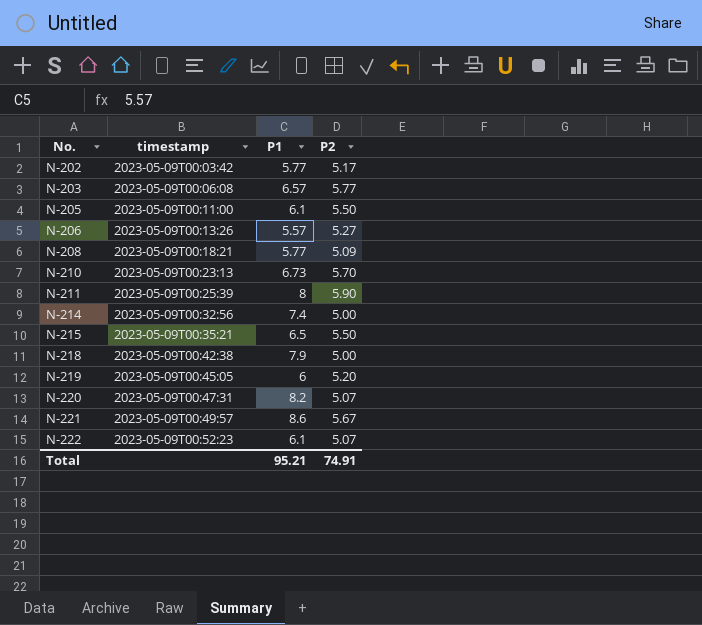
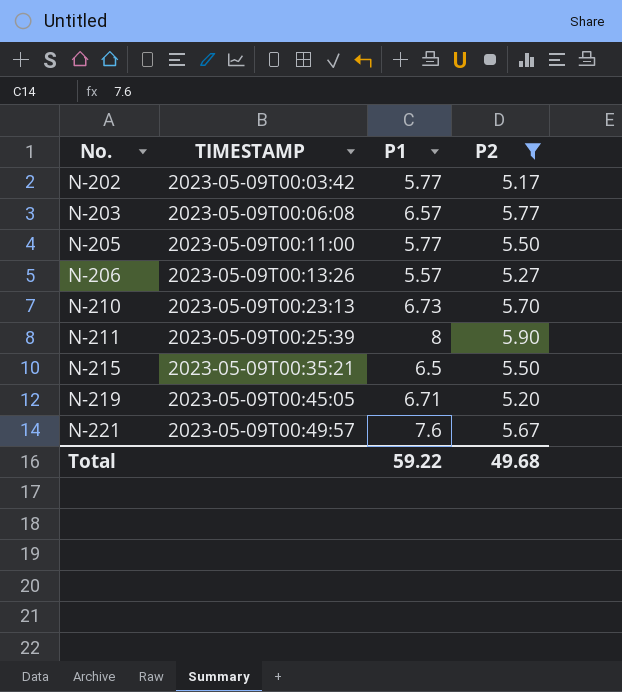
filter: none -> P2 >= 5.17
column name: timestamp -> TIMESTAMP
N-205 | P1: 6.1 -> 5.77
N-219 | P1: 6 -> 6.71
N-221 | P1: 8.6 -> 7.6
Total | P1: 95.21 -> 59.22
Total | P2: 74.91 -> 49.68

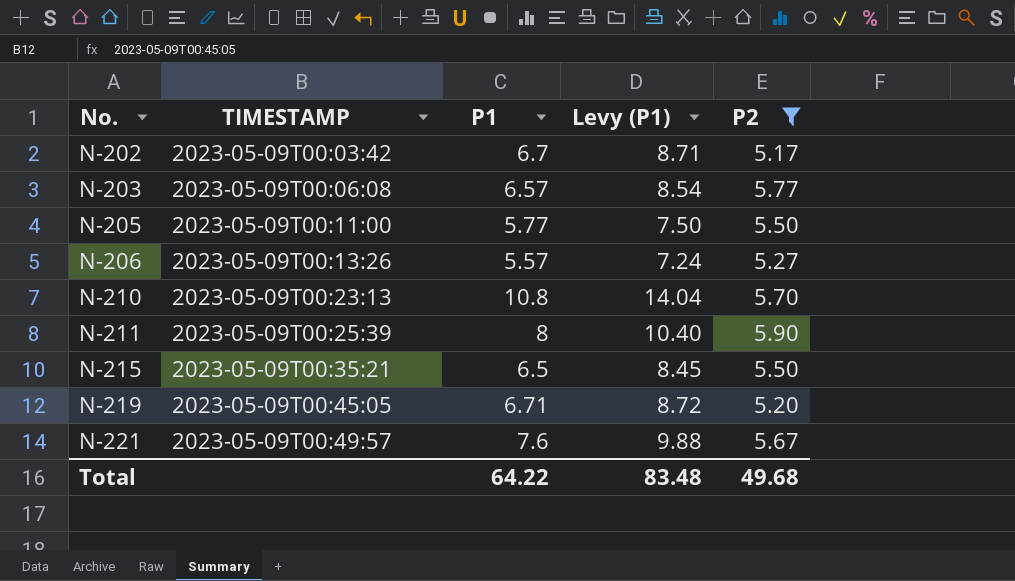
column Levy (P1) | formula: none -> [P1] * 1.3
N-202 | P1: 5.77 -> 6.7
N-210 | P1: 6.73 -> 10.8
Total | P1: 59.22 -> 64.22

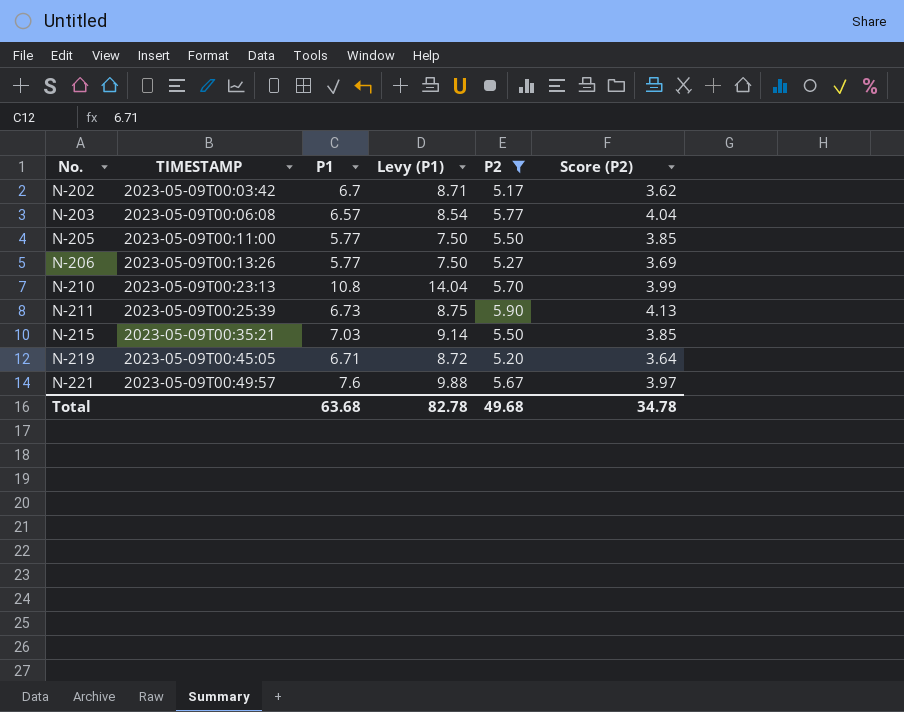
column Score (P2) | formula: none -> [P2] * 0.7
N-206 | P1: 5.57 -> 5.77
N-206 | Levy (P1): 7.24 -> 7.50
N-211 | P1: 8 -> 6.73
N-211 | Levy (P1): 10.40 -> 8.75
N-215 | P1: 6.5 -> 7.03
N-215 | Levy (P1): 8.45 -> 9.14
Total | P1: 64.22 -> 63.68
Total | Levy (P1): 83.48 -> 82.78

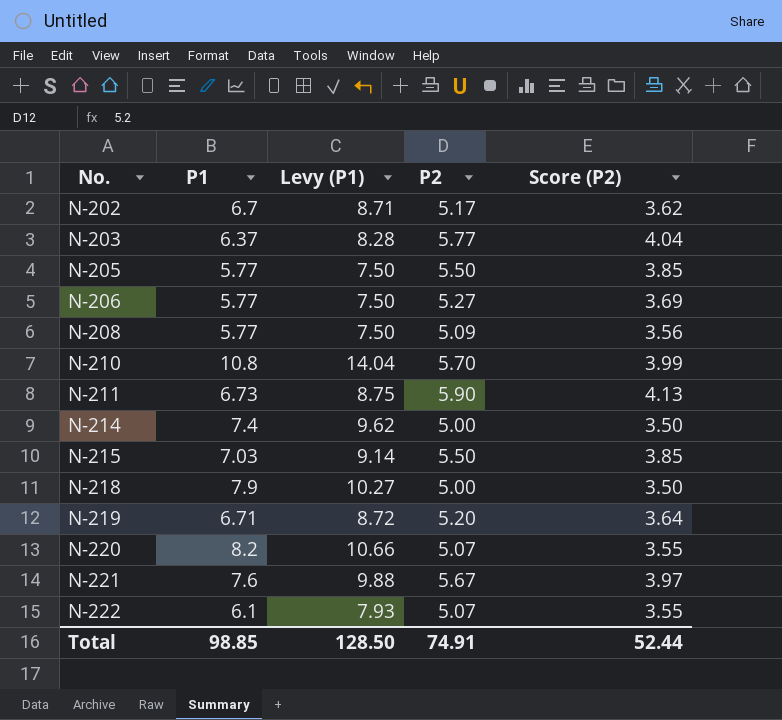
filter: P2 >= 5.17 -> none
column TIMESTAMP | position: 2 -> none
N-203 | P1: 6.57 -> 6.37
N-203 | Levy (P1): 8.54 -> 8.28
Total | P1: 63.68 -> 98.85
Total | Levy (P1): 82.78 -> 128.50
Total | P2: 49.68 -> 74.91
Total | Score (P2): 34.78 -> 52.44

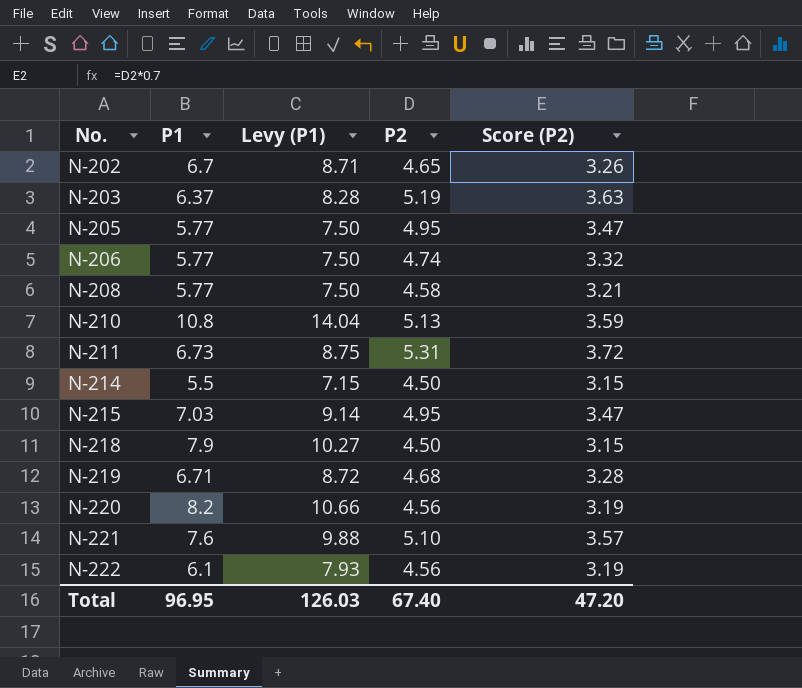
N-202 | P2: 5.17 -> 4.65
N-202 | Score (P2): 3.62 -> 3.26
N-203 | P2: 5.77 -> 5.19
N-203 | Score (P2): 4.04 -> 3.63
N-205 | P2: 5.50 -> 4.95
N-205 | Score (P2): 3.85 -> 3.47
N-206 | P2: 5.27 -> 4.74
N-206 | Score (P2): 3.69 -> 3.32
N-208 | P2: 5.09 -> 4.58
N-208 | Score (P2): 3.56 -> 3.21
N-210 | P2: 5.70 -> 5.13
N-210 | Score (P2): 3.99 -> 3.59
N-211 | P2: 5.90 -> 5.31
N-211 | Score (P2): 4.13 -> 3.72
N-214 | P1: 7.4 -> 5.5
N-214 | Levy (P1): 9.62 -> 7.15
N-214 | P2: 5.00 -> 4.50
N-214 | Score (P2): 3.50 -> 3.15
N-215 | P2: 5.50 -> 4.95
N-215 | Score (P2): 3.85 -> 3.47
N-218 | P2: 5.00 -> 4.50
N-218 | Score (P2): 3.50 -> 3.15
N-219 | P2: 5.20 -> 4.68
N-219 | Score (P2): 3.64 -> 3.28
N-220 | P2: 5.07 -> 4.56
N-220 | Score (P2): 3.55 -> 3.19
N-221 | P2: 5.67 -> 5.10
N-221 | Score (P2): 3.97 -> 3.57
N-222 | P2: 5.07 -> 4.56
N-222 | Score (P2): 3.55 -> 3.19
Total | P1: 98.85 -> 96.95
Total | Levy (P1): 128.50 -> 126.03
Total | P2: 74.91 -> 67.40
Total | Score (P2): 52.44 -> 47.20

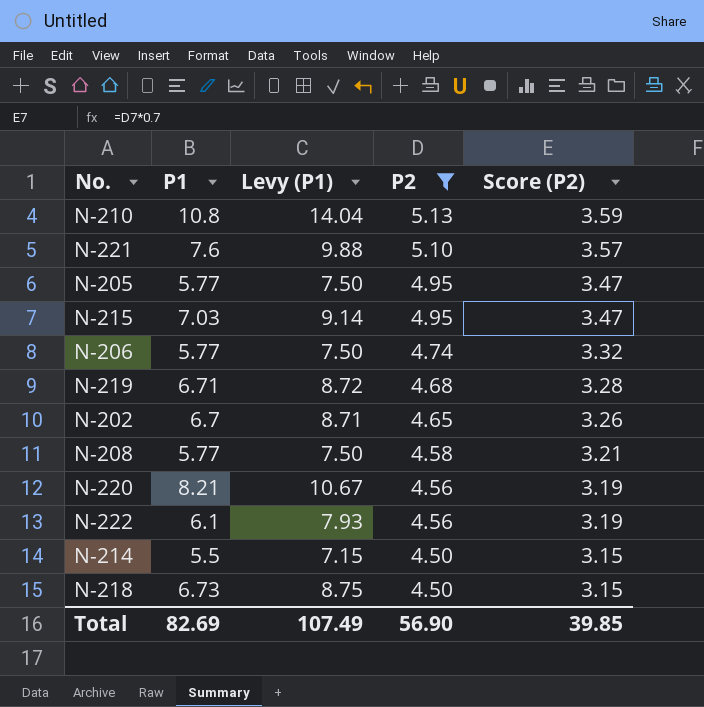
filter: none -> P2 <= 5.13
row order: No. ascending -> P2 descending
N-220 | P1: 8.2 -> 8.21
N-220 | Levy (P1): 10.66 -> 10.67
N-218 | P1: 7.9 -> 6.73
N-218 | Levy (P1): 10.27 -> 8.75
Total | P1: 96.95 -> 82.69
Total | Levy (P1): 126.03 -> 107.49
Total | P2: 67.40 -> 56.90
Total | Score (P2): 47.20 -> 39.85

